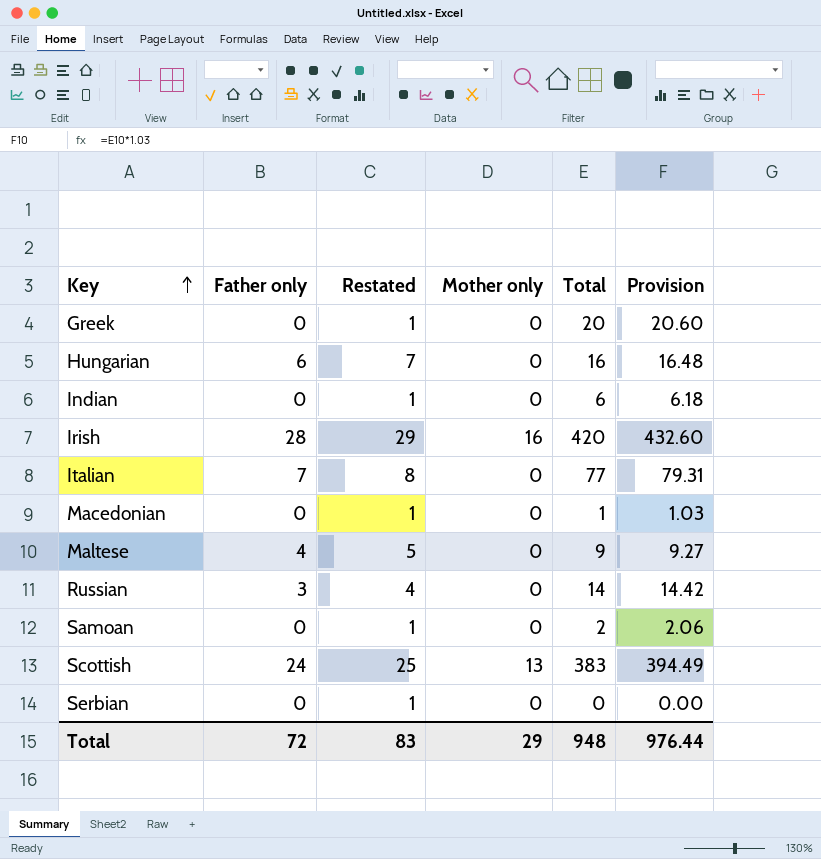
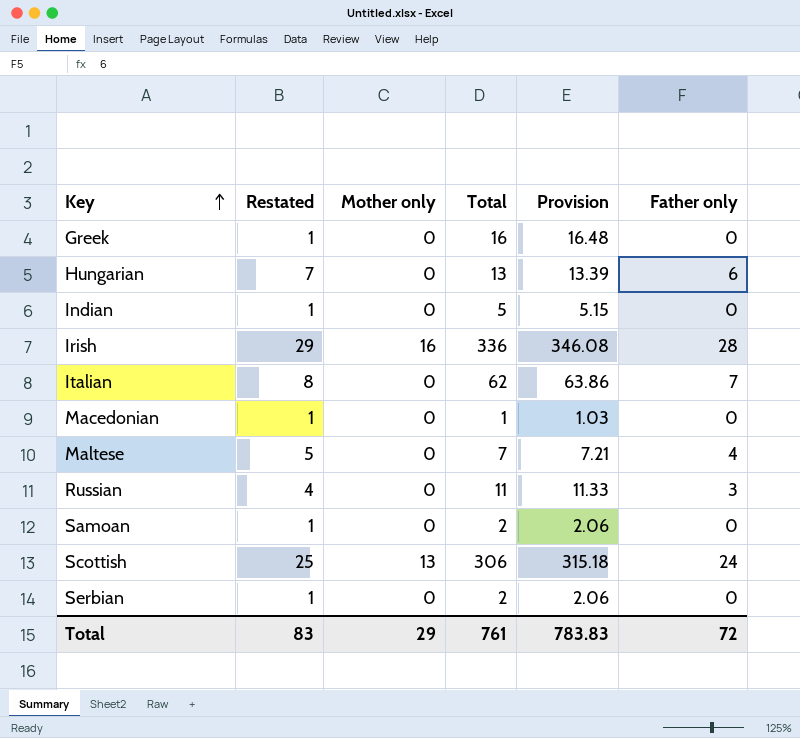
column Father only | position: 2 -> 6
Greek | Total: 20 -> 16
Greek | Provision: 20.60 -> 16.48
Hungarian | Total: 16 -> 13
Hungarian | Provision: 16.48 -> 13.39
Indian | Total: 6 -> 5
Indian | Provision: 6.18 -> 5.15
Irish | Total: 420 -> 336
Irish | Provision: 432.60 -> 346.08
Italian | Total: 77 -> 62
Italian | Provision: 79.31 -> 63.86
Maltese | Total: 9 -> 7
Maltese | Provision: 9.27 -> 7.21
Russian | Total: 14 -> 11
Russian | Provision: 14.42 -> 11.33
Scottish | Total: 383 -> 306
Scottish | Provision: 394.49 -> 315.18
Serbian | Total: 0 -> 2
Serbian | Provision: 0.00 -> 2.06
Total | Total: 948 -> 761
Total | Provision: 976.44 -> 783.83

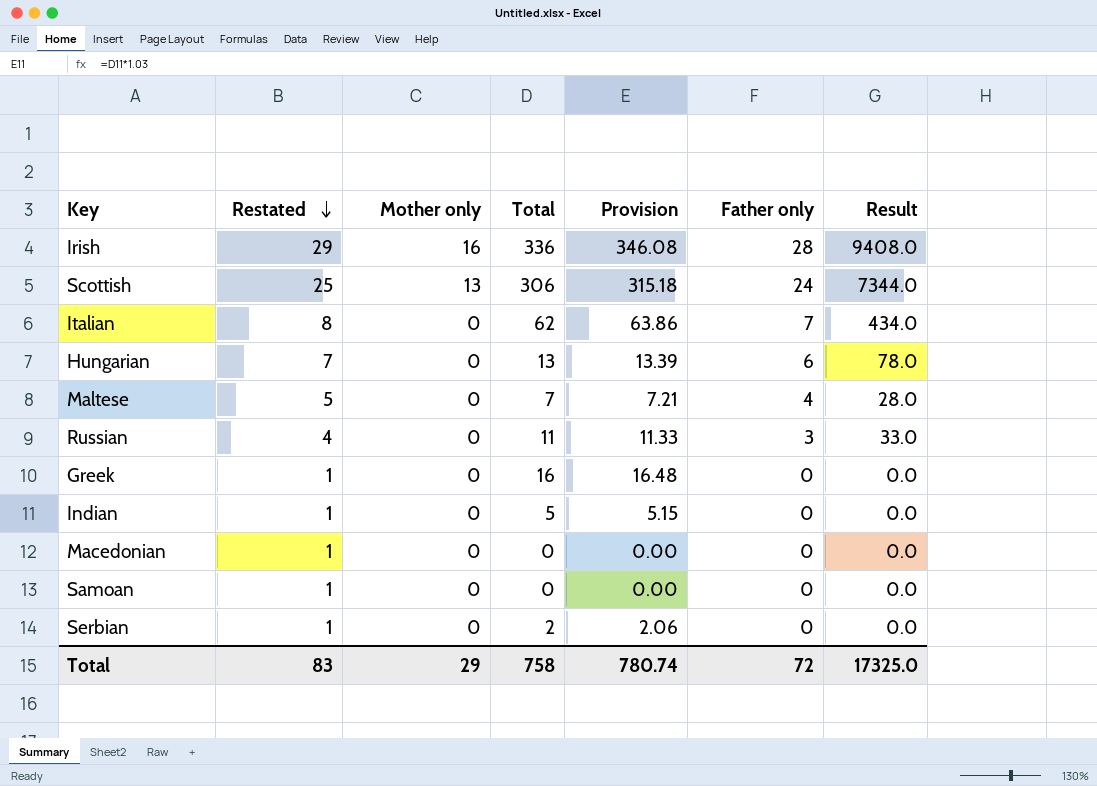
row order: Key ascending -> Restated descending
column Result | formula: none -> [Total] * [Father only]
Macedonian | Total: 1 -> 0
Macedonian | Provision: 1.03 -> 0.00
Samoan | Total: 2 -> 0
Samoan | Provision: 2.06 -> 0.00
Total | Total: 761 -> 758
Total | Provision: 783.83 -> 780.74

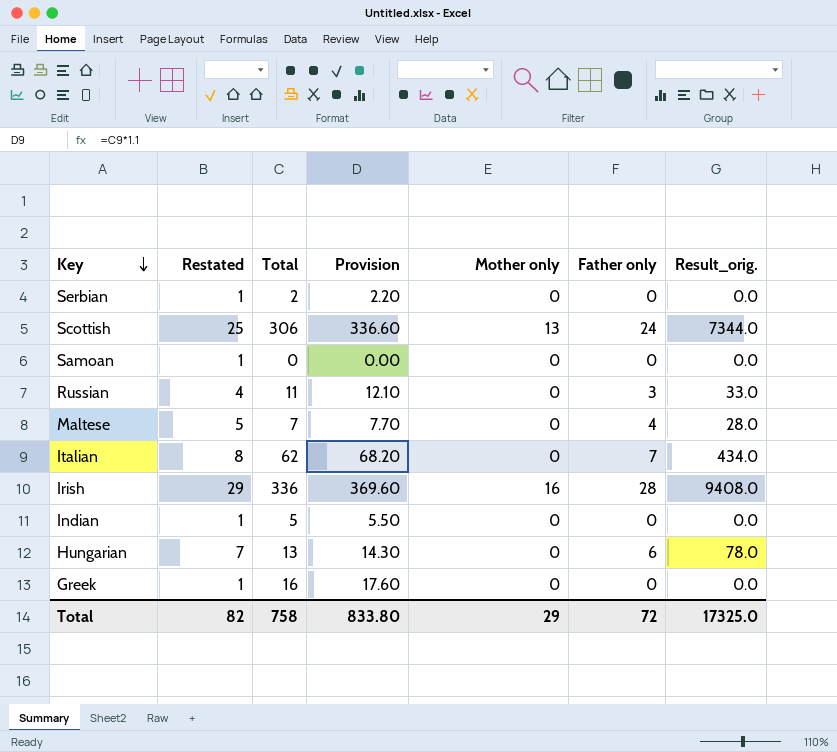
row order: Restated descending -> Key descending
column Provision | formula: [Total] * 1.03 -> [Total] * 1.1
column Mother only | position: 3 -> 5
column name: Result -> Result_orig.
row Macedonian: 1 | 0 | 0 | 0.00 | 0 | 0.0 -> none
Total | Restated: 83 -> 82
Total | Provision: 780.74 -> 833.80

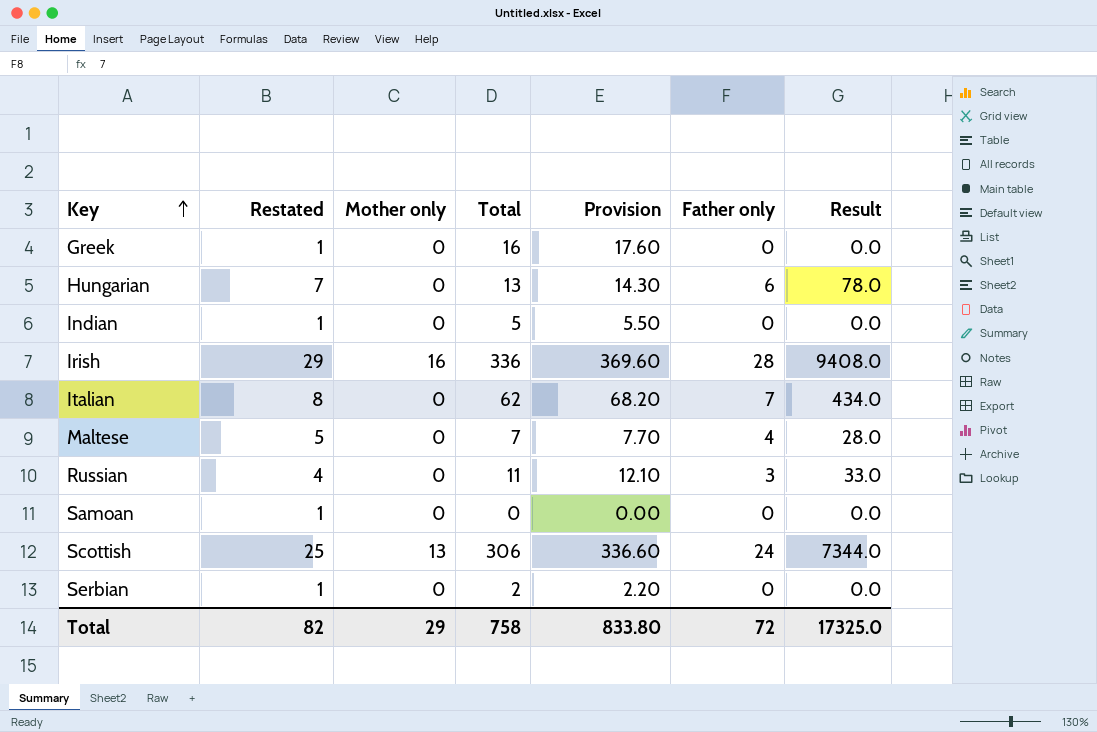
row order: Key descending -> Key ascending
column Mother only | position: 5 -> 3
column name: Result_orig. -> Result

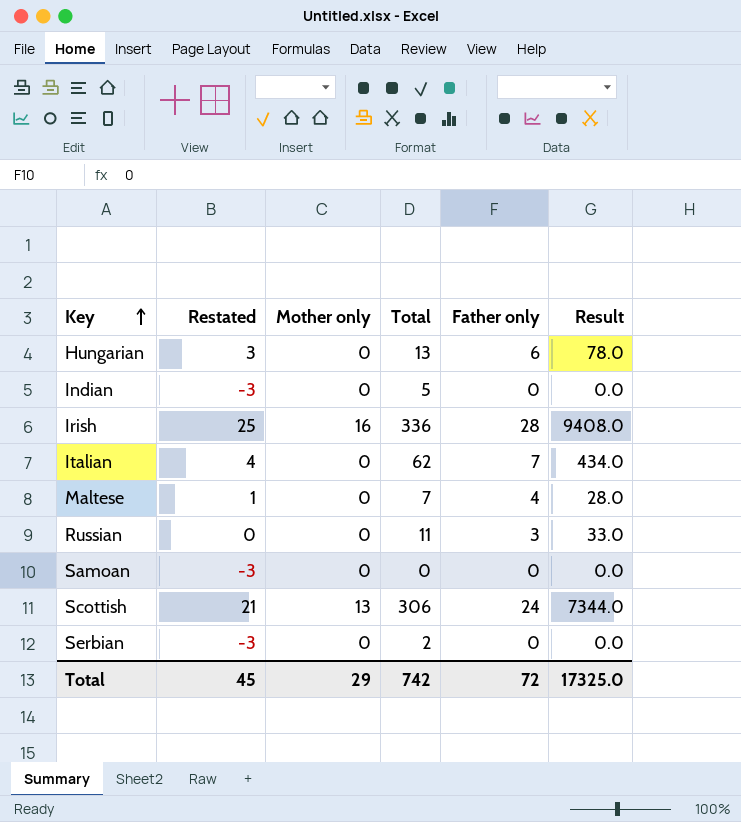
column Provision | formula: [Total] * 1.1 -> none
column Restated | formula: [Father only] + 1 -> [Father only] - 3
row Greek: 1 | 0 | 16 | 17.60 | 0 | 0.0 -> none
Total | Restated: 82 -> 45
Total | Total: 758 -> 742

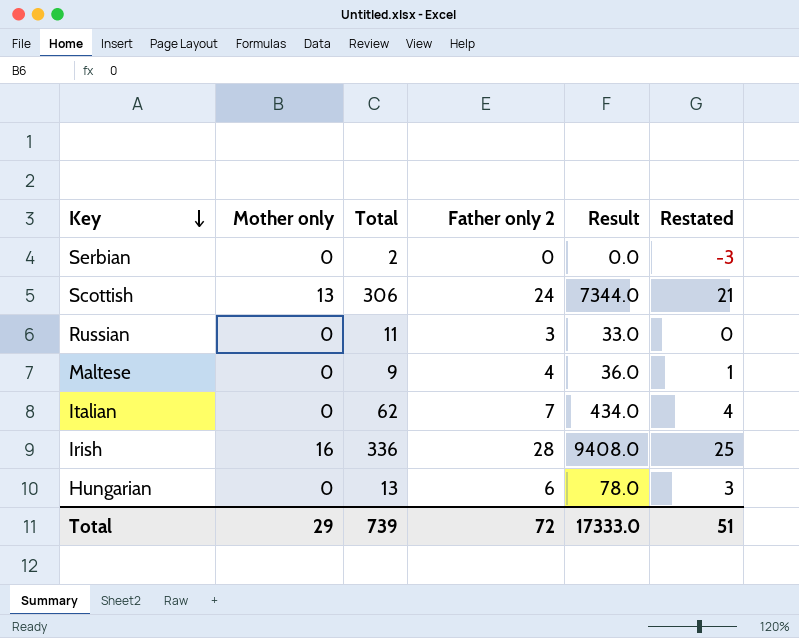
row order: Key ascending -> Key descending
column name: Father only -> Father only 2
column Restated | position: 2 -> 6
row Indian: -3 | 0 | 5 | 0 | 0.0 -> none
row Samoan: -3 | 0 | 0 | 0 | 0.0 -> none
Maltese | Total: 7 -> 9
Maltese | Result: 28.0 -> 36.0
Total | Total: 742 -> 739
Total | Result: 17325.0 -> 17333.0
Total | Restated: 45 -> 51

